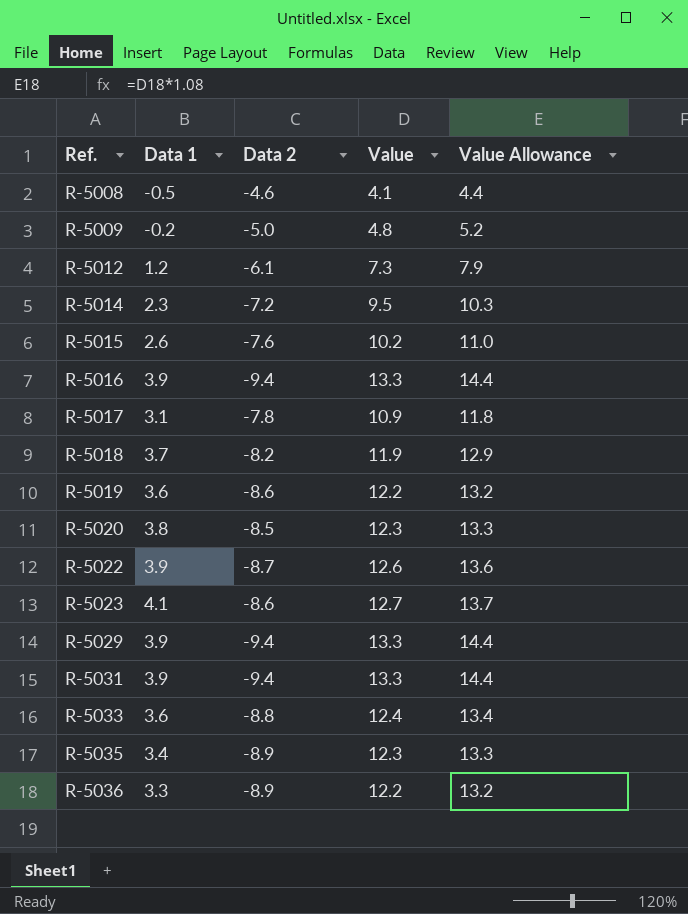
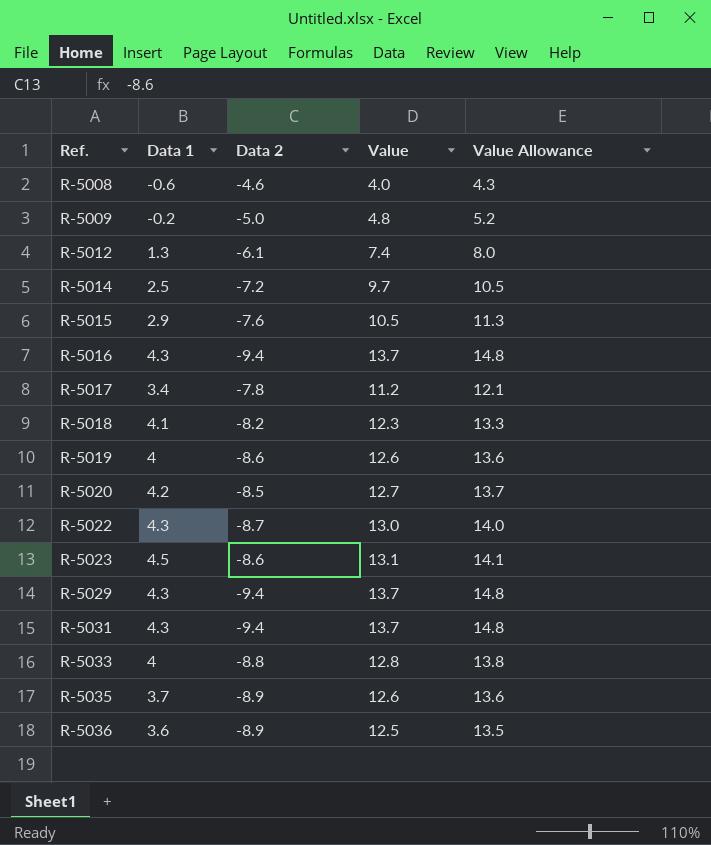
R-5008 | Data 1: -0.5 -> -0.6
R-5008 | Value: 4.1 -> 4.0
R-5008 | Value Allowance: 4.4 -> 4.3
R-5012 | Data 1: 1.2 -> 1.3
R-5012 | Value: 7.3 -> 7.4
R-5012 | Value Allowance: 7.9 -> 8.0
R-5014 | Data 1: 2.3 -> 2.5
R-5014 | Value: 9.5 -> 9.7
R-5014 | Value Allowance: 10.3 -> 10.5
R-5015 | Data 1: 2.6 -> 2.9
R-5015 | Value: 10.2 -> 10.5
R-5015 | Value Allowance: 11.0 -> 11.3
R-5016 | Data 1: 3.9 -> 4.3
R-5016 | Value: 13.3 -> 13.7
R-5016 | Value Allowance: 14.4 -> 14.8
R-5017 | Data 1: 3.1 -> 3.4
R-5017 | Value: 10.9 -> 11.2
R-5017 | Value Allowance: 11.8 -> 12.1
R-5018 | Data 1: 3.7 -> 4.1
R-5018 | Value: 11.9 -> 12.3
R-5018 | Value Allowance: 12.9 -> 13.3
R-5019 | Data 1: 3.6 -> 4
R-5019 | Value: 12.2 -> 12.6
R-5019 | Value Allowance: 13.2 -> 13.6
R-5020 | Data 1: 3.8 -> 4.2
R-5020 | Value: 12.3 -> 12.7
R-5020 | Value Allowance: 13.3 -> 13.7
R-5022 | Data 1: 3.9 -> 4.3
R-5022 | Value: 12.6 -> 13.0
R-5022 | Value Allowance: 13.6 -> 14.0
R-5023 | Data 1: 4.1 -> 4.5
R-5023 | Value: 12.7 -> 13.1
R-5023 | Value Allowance: 13.7 -> 14.1
R-5029 | Data 1: 3.9 -> 4.3
R-5029 | Value: 13.3 -> 13.7
R-5029 | Value Allowance: 14.4 -> 14.8
R-5031 | Data 1: 3.9 -> 4.3
R-5031 | Value: 13.3 -> 13.7
R-5031 | Value Allowance: 14.4 -> 14.8
R-5033 | Data 1: 3.6 -> 4
R-5033 | Value: 12.4 -> 12.8
R-5033 | Value Allowance: 13.4 -> 13.8
R-5035 | Data 1: 3.4 -> 3.7
R-5035 | Value: 12.3 -> 12.6
R-5035 | Value Allowance: 13.3 -> 13.6
R-5036 | Data 1: 3.3 -> 3.6
R-5036 | Value: 12.2 -> 12.5
R-5036 | Value Allowance: 13.2 -> 13.5

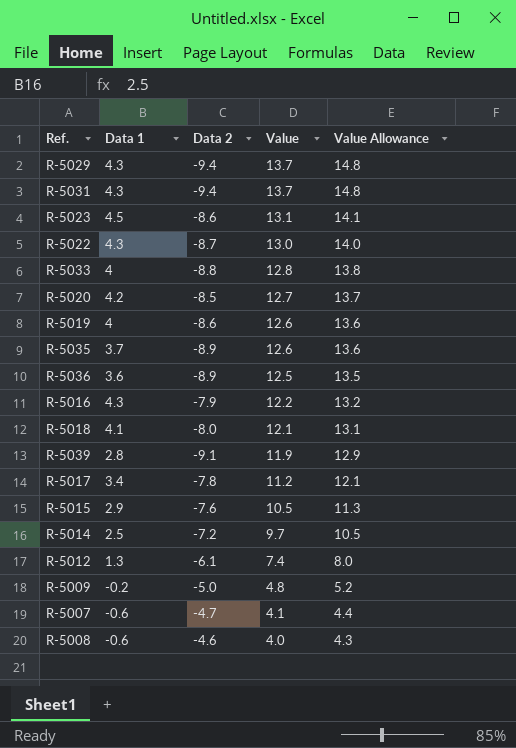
row order: Ref. ascending -> Value descending
R-5016 | Data 2: -9.4 -> -7.9
R-5016 | Value: 13.7 -> 12.2
R-5016 | Value Allowance: 14.8 -> 13.2
R-5018 | Data 2: -8.2 -> -8.0
R-5018 | Value: 12.3 -> 12.1
R-5018 | Value Allowance: 13.3 -> 13.1
row R-5039: none -> 2.8 | -9.1 | 11.9 | 12.9
row R-5007: none -> -0.6 | -4.7 | 4.1 | 4.4

